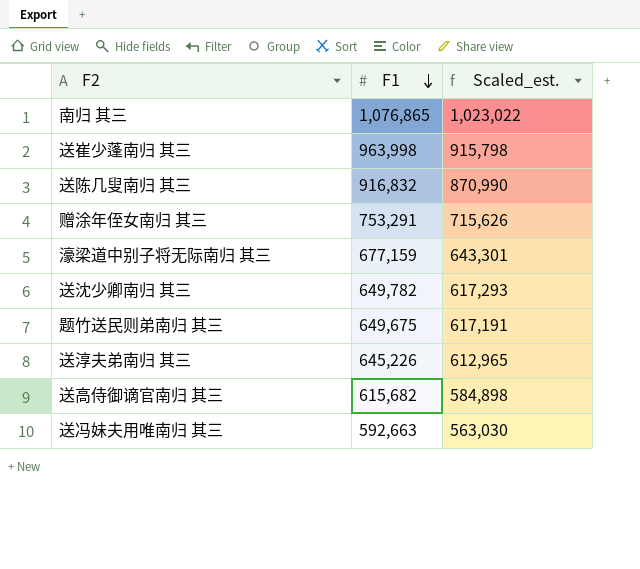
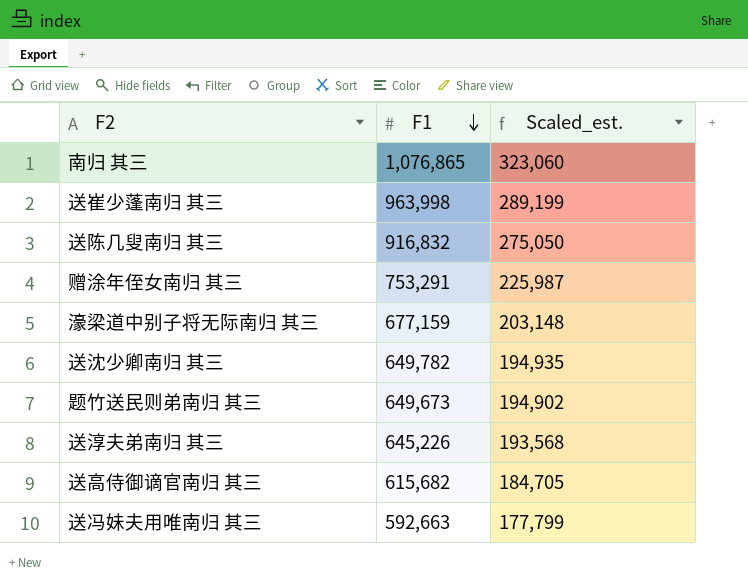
column Scaled_est. | formula: [F1] * 0.95 -> [F1] * 0.3
题竹送民则弟南归 其三 | F1: 649,675 -> 649,673

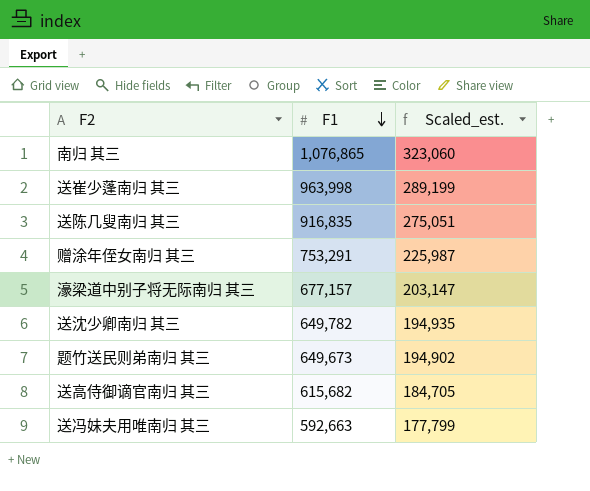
row 送淳夫弟南归 其三: 645,226 | 193,568 -> none
送陈几叟南归 其三 | F1: 916,832 -> 916,835
送陈几叟南归 其三 | Scaled_est.: 275,050 -> 275,051
濠梁道中别子将无际南归 其三 | F1: 677,159 -> 677,157
濠梁道中别子将无际南归 其三 | Scaled_est.: 203,148 -> 203,147

